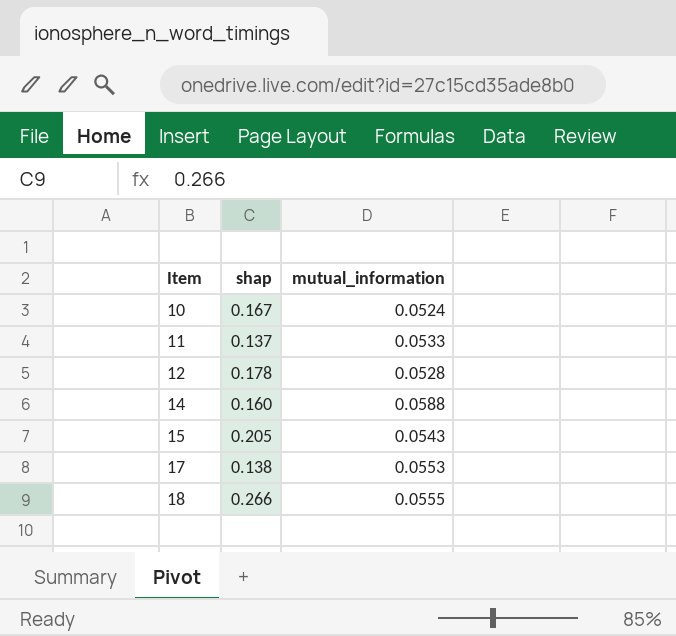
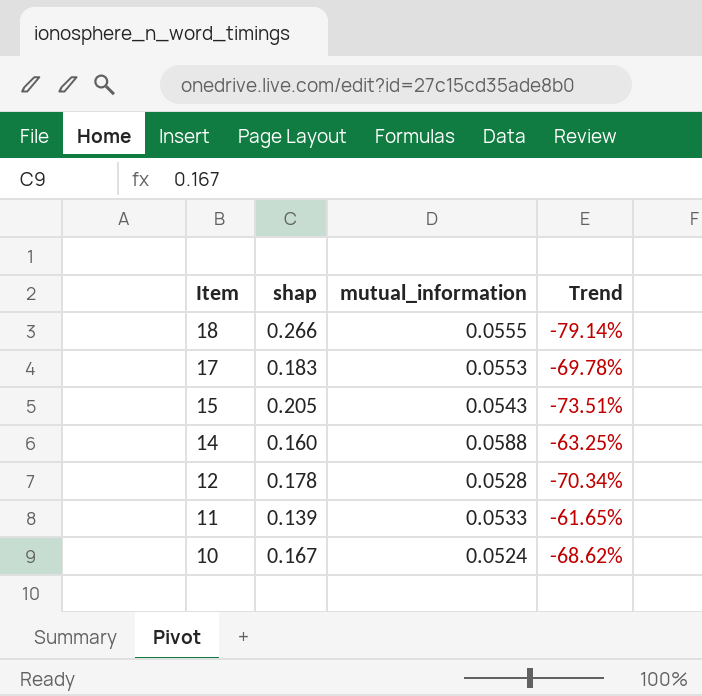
row order: Item ascending -> Item descending
column Trend | formula: none -> ([mutual_information] - [shap]) / [shap]
17 | shap: 0.138 -> 0.183
11 | shap: 0.137 -> 0.139

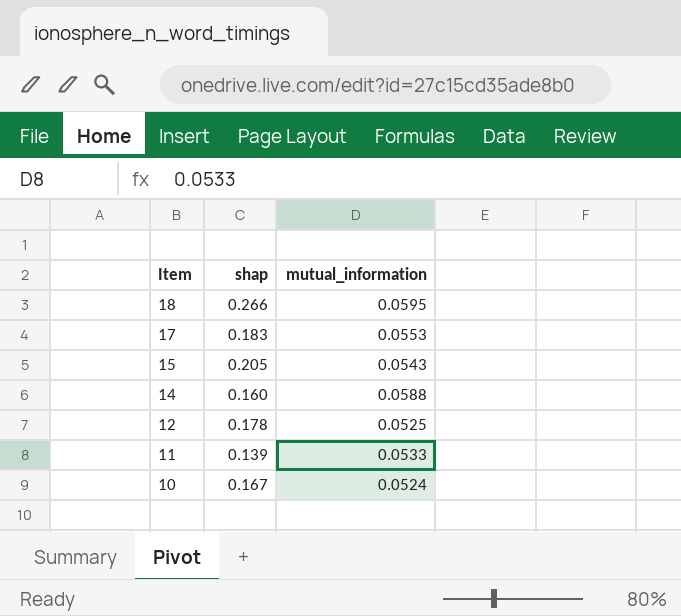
column Trend | formula: ([mutual_information] - [shap]) / [shap] -> none
18 | mutual_information: 0.0555 -> 0.0595
12 | mutual_information: 0.0528 -> 0.0525

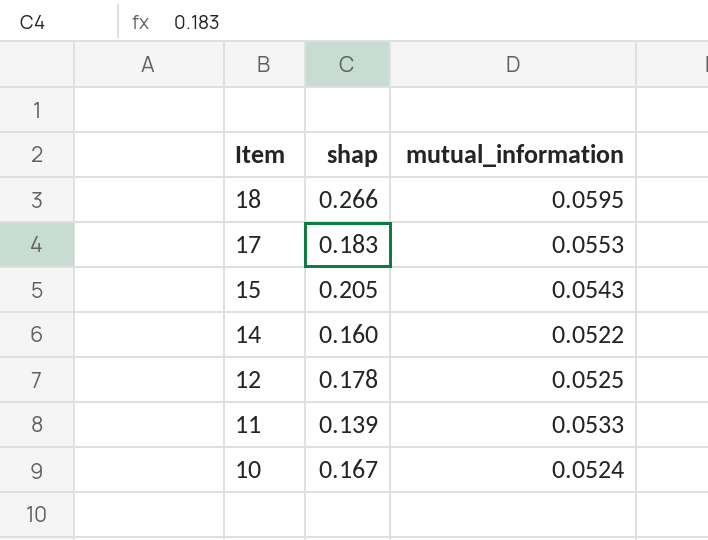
14 | mutual_information: 0.0588 -> 0.0522

